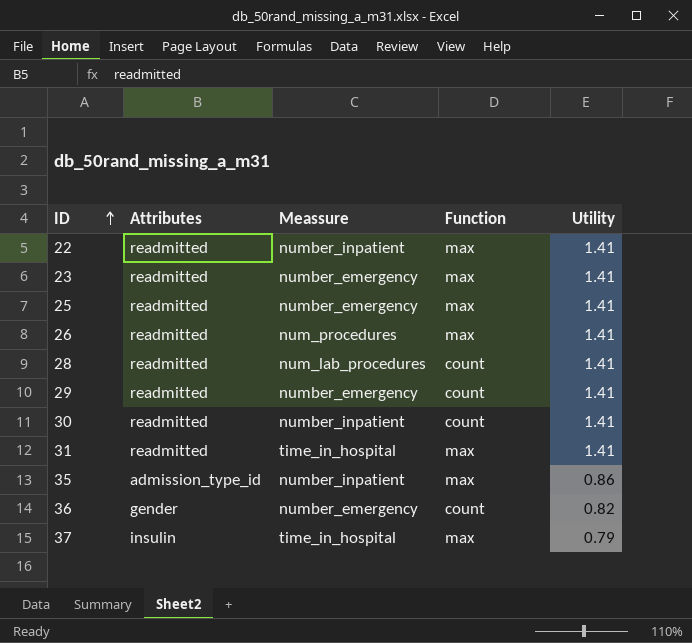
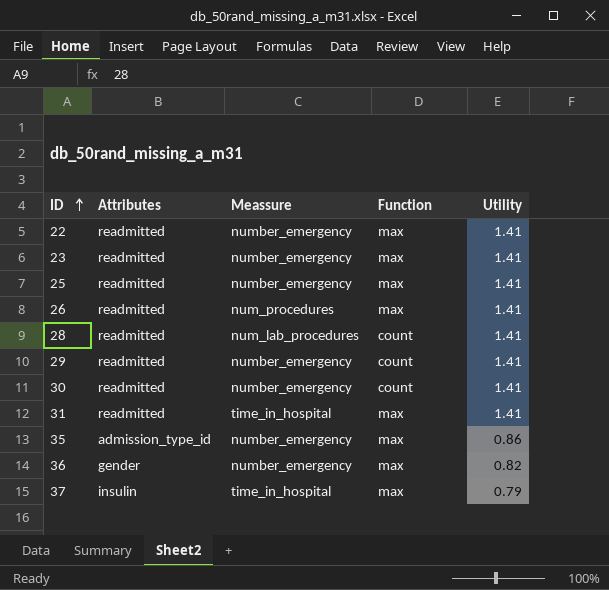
22 | Meassure: number_inpatient -> number_emergency
30 | Meassure: number_inpatient -> number_emergency
35 | Meassure: number_inpatient -> number_emergency
36 | Function: count -> max

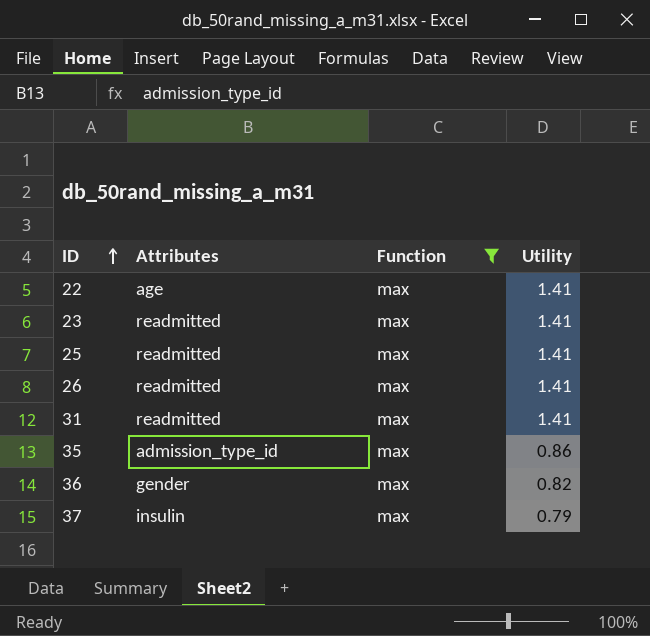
filter: none -> Function = max
column Meassure | position: 3 -> none
22 | Attributes: readmitted -> age

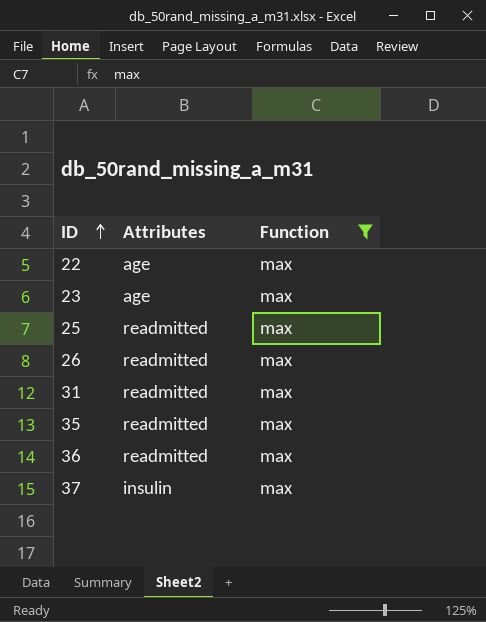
column Utility | position: 4 -> none
23 | Attributes: readmitted -> age
35 | Attributes: admission_type_id -> readmitted
36 | Attributes: gender -> readmitted

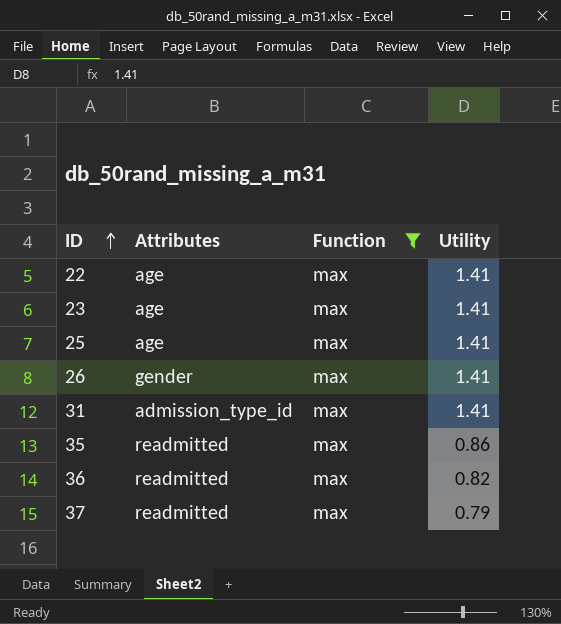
column Utility | position: none -> 4
25 | Attributes: readmitted -> age
26 | Attributes: readmitted -> gender
31 | Attributes: readmitted -> admission_type_id
37 | Attributes: insulin -> readmitted

